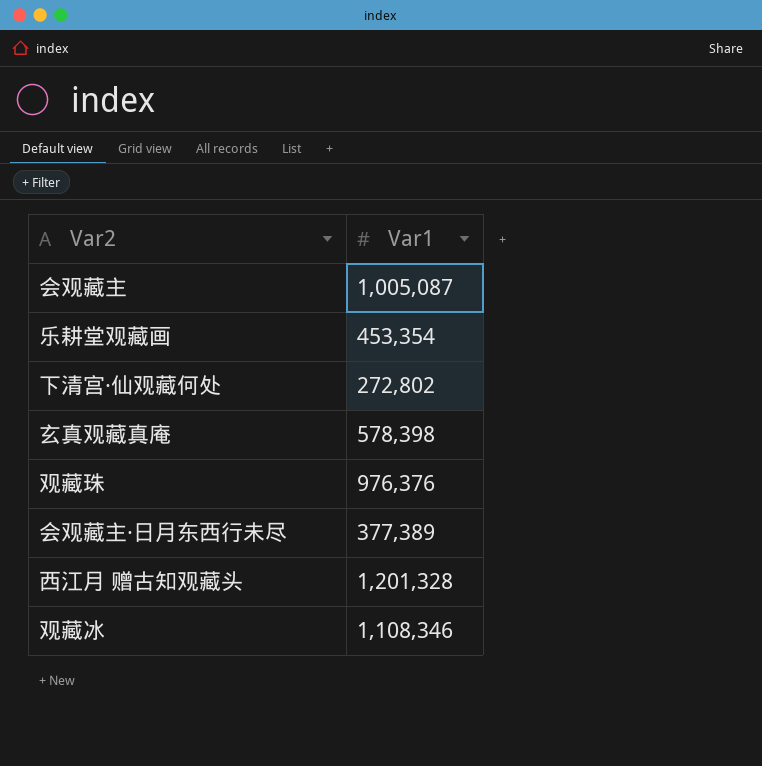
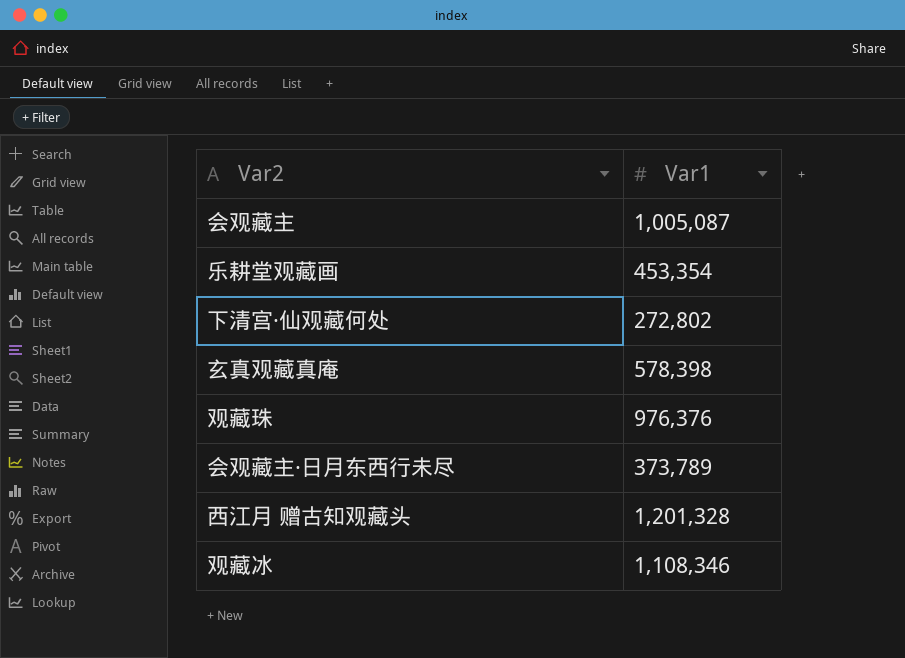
会观藏主·日月东西行未尽 | Var1: 377,389 -> 373,789

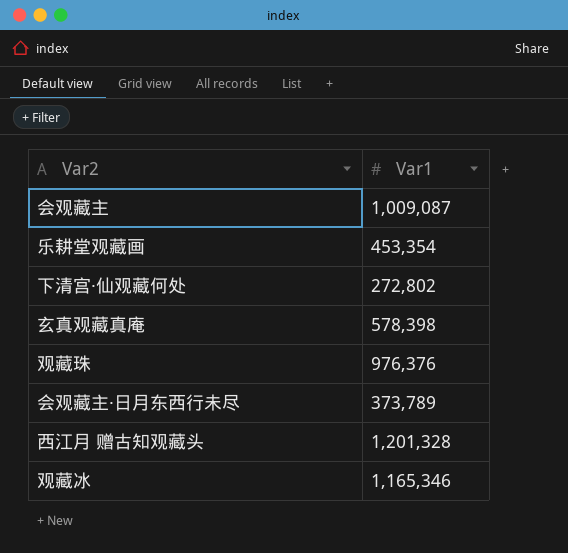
会观藏主 | Var1: 1,005,087 -> 1,009,087
观藏冰 | Var1: 1,108,346 -> 1,165,346

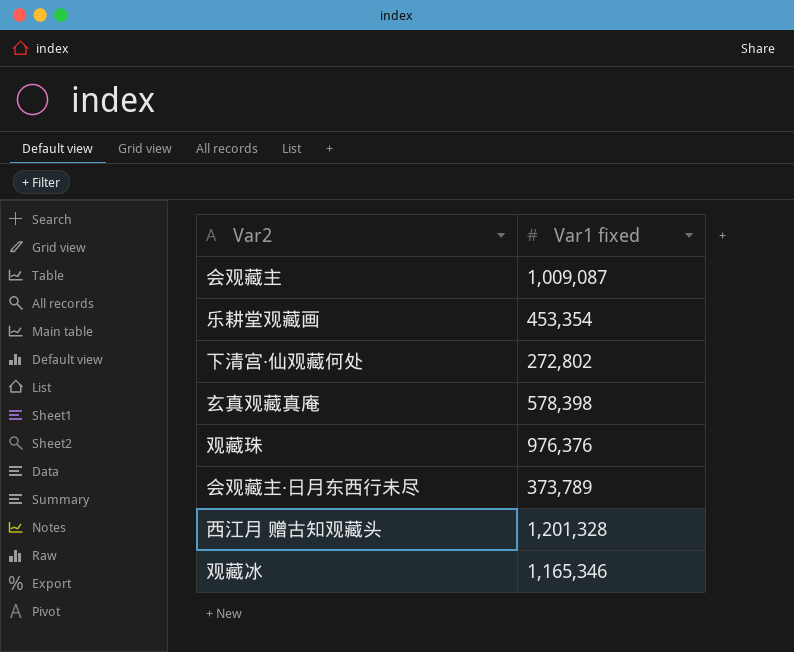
column name: Var1 -> Var1 fixed

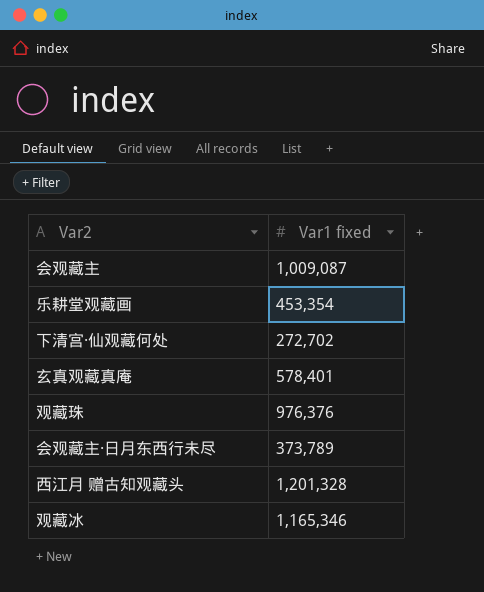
下清宫·仙观藏何处 | Var1 fixed: 272,802 -> 272,702
玄真观藏真庵 | Var1 fixed: 578,398 -> 578,401

